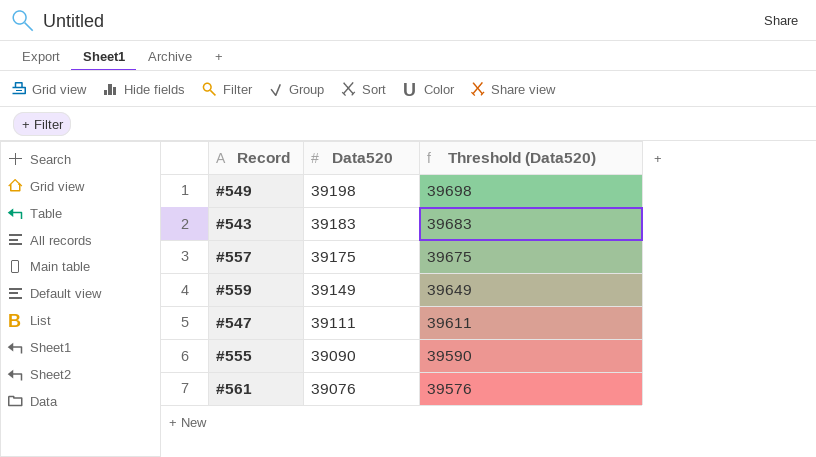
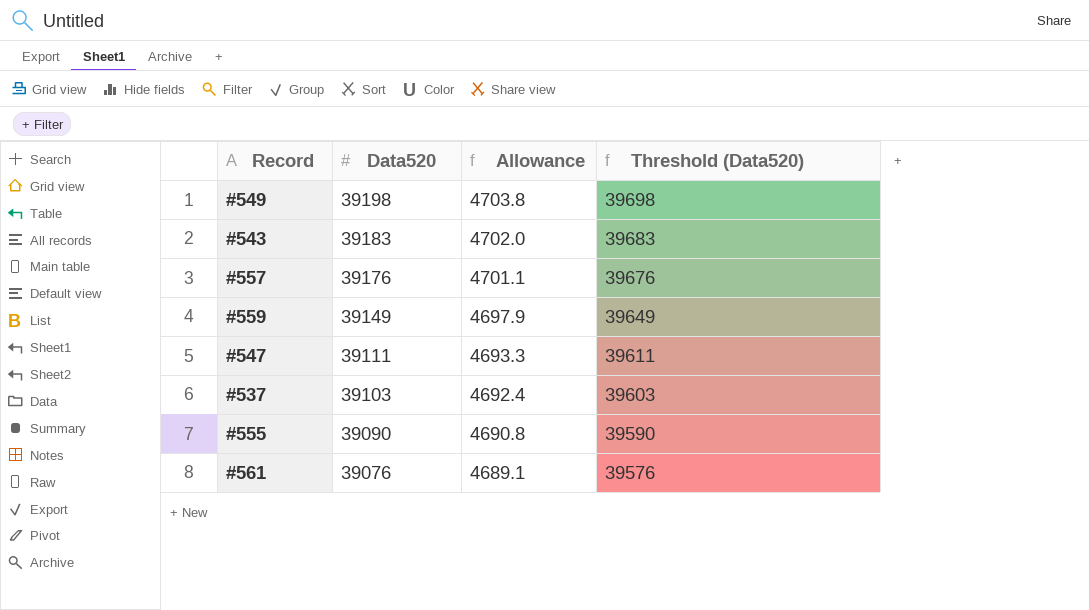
column Allowance | formula: none -> [Data520] * 0.12
#557 | Data520: 39175 -> 39176
#557 | Threshold (Data520): 39675 -> 39676
row #537: none -> 39103 | 4692.4 | 39603

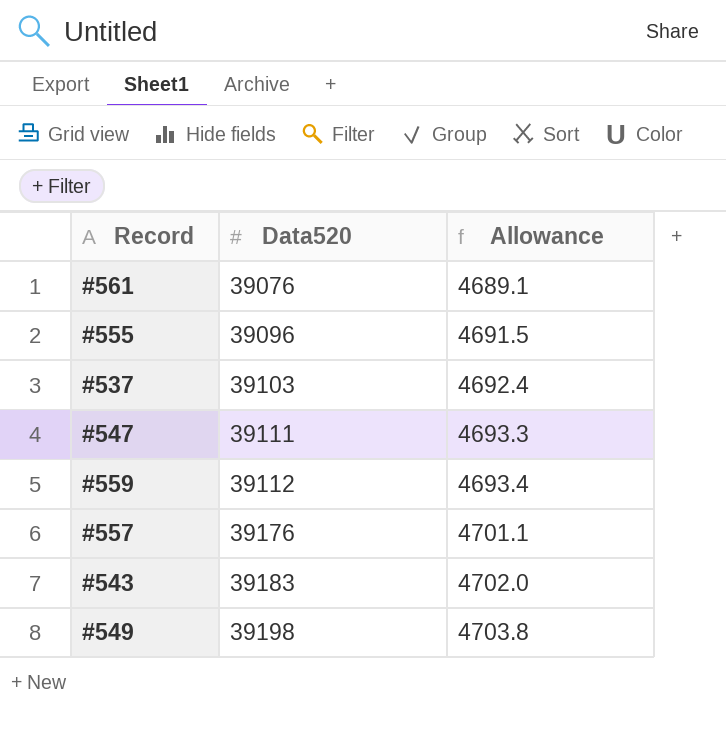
row order: Data520 descending -> Data520 ascending
column Threshold (Data520) | formula: [Data520] + 500 -> none
#555 | Data520: 39090 -> 39096
#555 | Allowance: 4690.8 -> 4691.5
#559 | Data520: 39149 -> 39112
#559 | Allowance: 4697.9 -> 4693.4

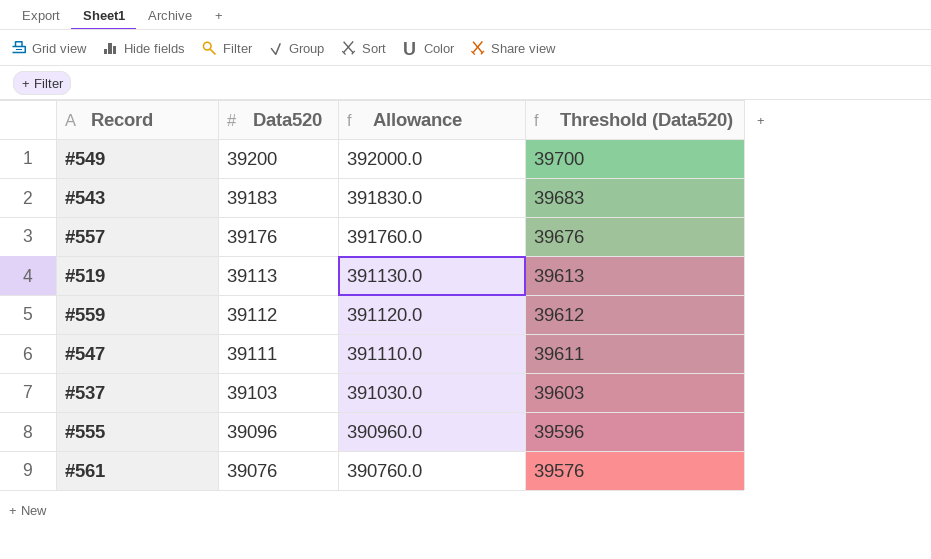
row order: Data520 ascending -> Data520 descending
column Allowance | formula: [Data520] * 0.12 -> [Data520] * 10
column Threshold (Data520) | formula: none -> [Data520] + 500
#549 | Data520: 39198 -> 39200
row #519: none -> 39113 | 391130.0 | 39613

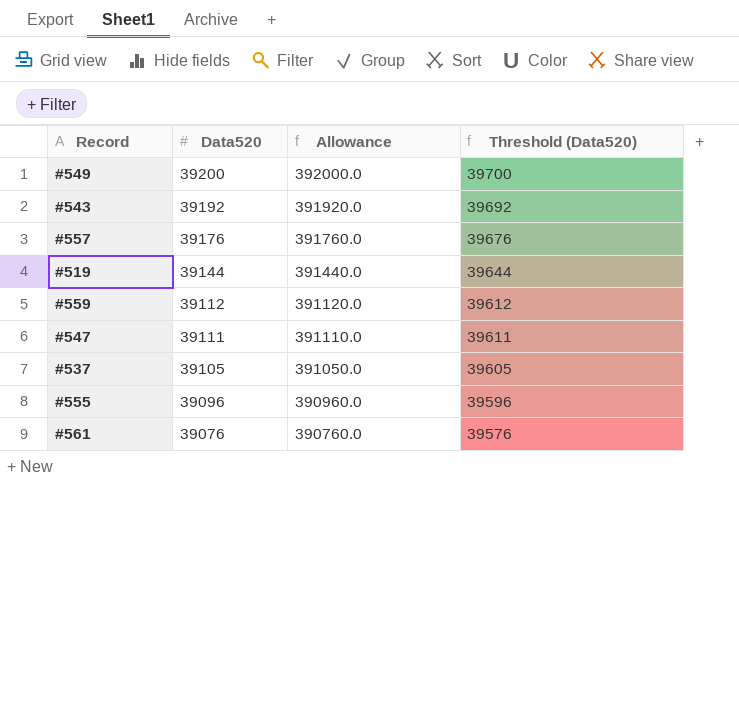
#543 | Data520: 39183 -> 39192
#543 | Allowance: 391830.0 -> 391920.0
#543 | Threshold (Data520): 39683 -> 39692
#519 | Data520: 39113 -> 39144
#519 | Allowance: 391130.0 -> 391440.0
#519 | Threshold (Data520): 39613 -> 39644
#537 | Data520: 39103 -> 39105
#537 | Allowance: 391030.0 -> 391050.0
#537 | Threshold (Data520): 39603 -> 39605

